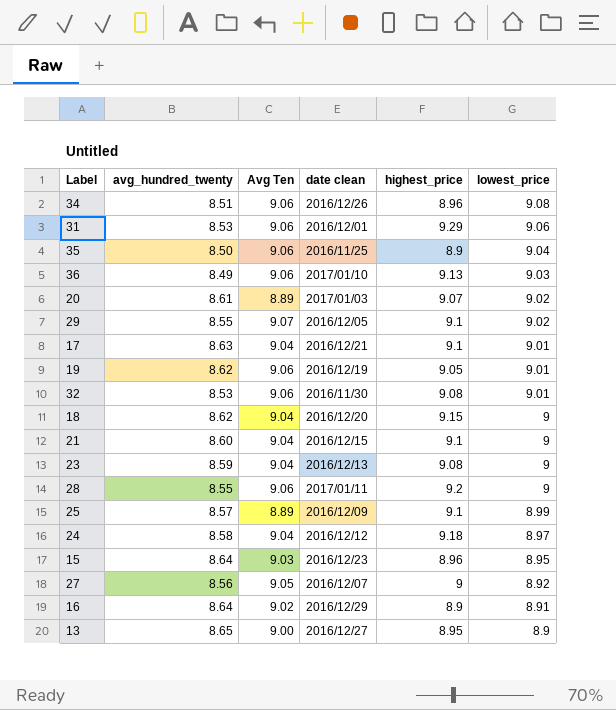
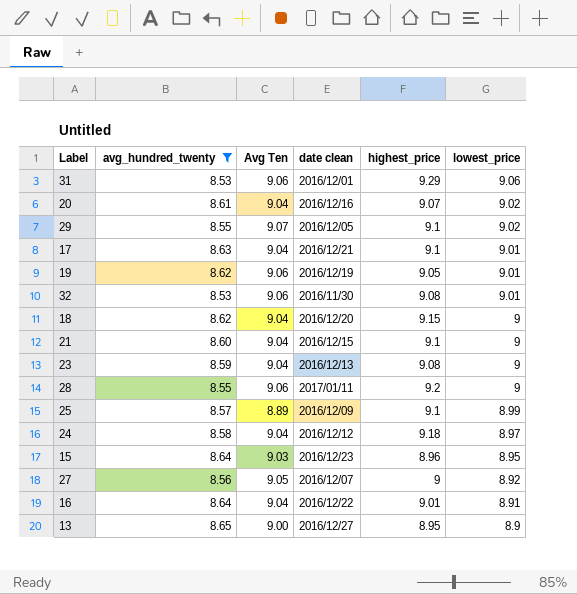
filter: none -> avg_hundred_twenty >= 8.53
20 | Avg Ten: 8.89 -> 9.04
20 | date clean: 2017/01/03 -> 2016/12/16
16 | Avg Ten: 9.02 -> 9.04
16 | date clean: 2016/12/29 -> 2016/12/22
16 | highest_price: 8.9 -> 9.01

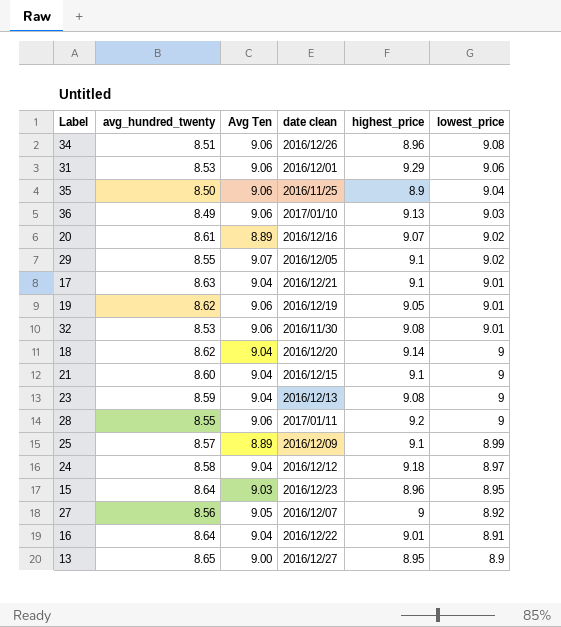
filter: avg_hundred_twenty >= 8.53 -> none
20 | Avg Ten: 9.04 -> 8.89
18 | highest_price: 9.15 -> 9.14

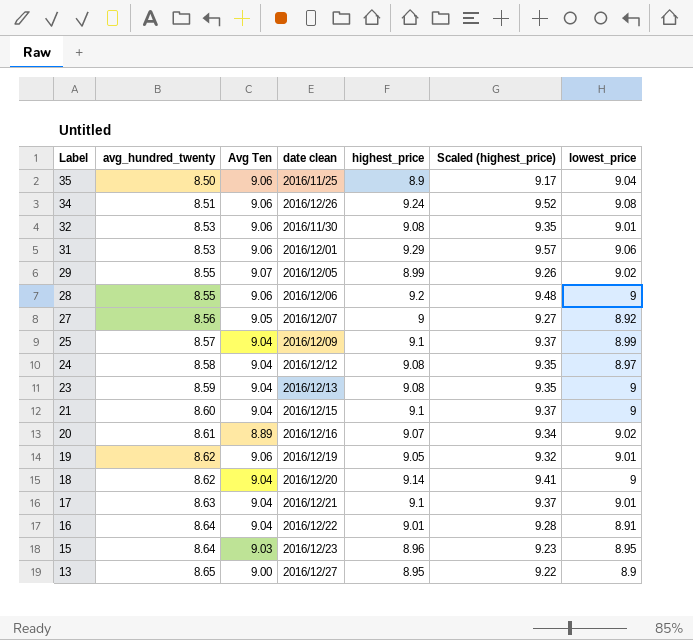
row order: lowest_price descending -> Label descending
column Scaled (highest_price) | formula: none -> [highest_price] * 1.03
row 36: 8.49 | 9.06 | 2017/01/10 | 9.13 | 9.03 -> none
34 | highest_price: 8.96 -> 9.24
29 | highest_price: 9.1 -> 8.99
28 | date clean: 2017/01/11 -> 2016/12/06
25 | Avg Ten: 8.89 -> 9.04
24 | highest_price: 9.18 -> 9.08

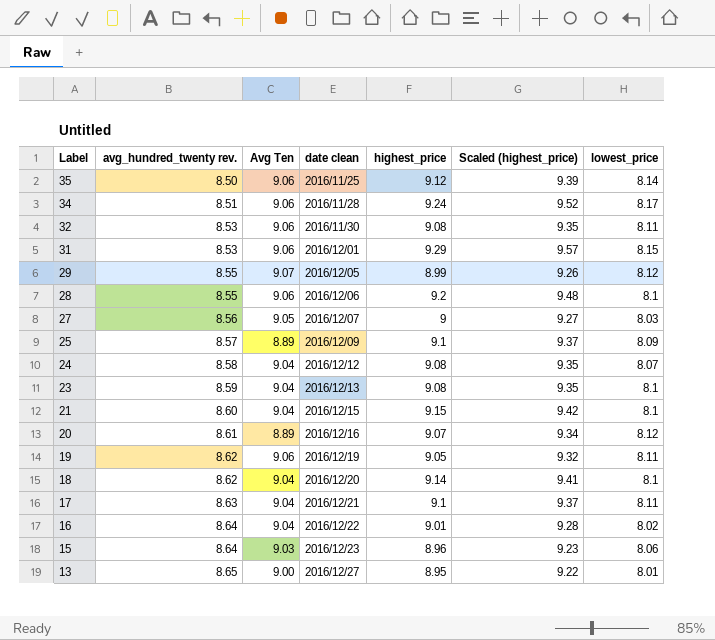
column name: avg_hundred_twenty -> avg_hundred_twenty rev.
35 | highest_price: 8.9 -> 9.12
35 | Scaled (highest_price): 9.17 -> 9.39
35 | lowest_price: 9.04 -> 8.14
34 | date clean: 2016/12/26 -> 2016/11/28
34 | lowest_price: 9.08 -> 8.17
32 | lowest_price: 9.01 -> 8.11
31 | lowest_price: 9.06 -> 8.15
29 | lowest_price: 9.02 -> 8.12
28 | lowest_price: 9 -> 8.1
27 | lowest_price: 8.92 -> 8.03
25 | Avg Ten: 9.04 -> 8.89
25 | lowest_price: 8.99 -> 8.09
24 | lowest_price: 8.97 -> 8.07
23 | lowest_price: 9 -> 8.1
21 | highest_price: 9.1 -> 9.15
21 | Scaled (highest_price): 9.37 -> 9.42
21 | lowest_price: 9 -> 8.1
20 | lowest_price: 9.02 -> 8.12
19 | lowest_price: 9.01 -> 8.11
18 | lowest_price: 9 -> 8.1
17 | lowest_price: 9.01 -> 8.11
16 | lowest_price: 8.91 -> 8.02
15 | lowest_price: 8.95 -> 8.06
13 | lowest_price: 8.9 -> 8.01

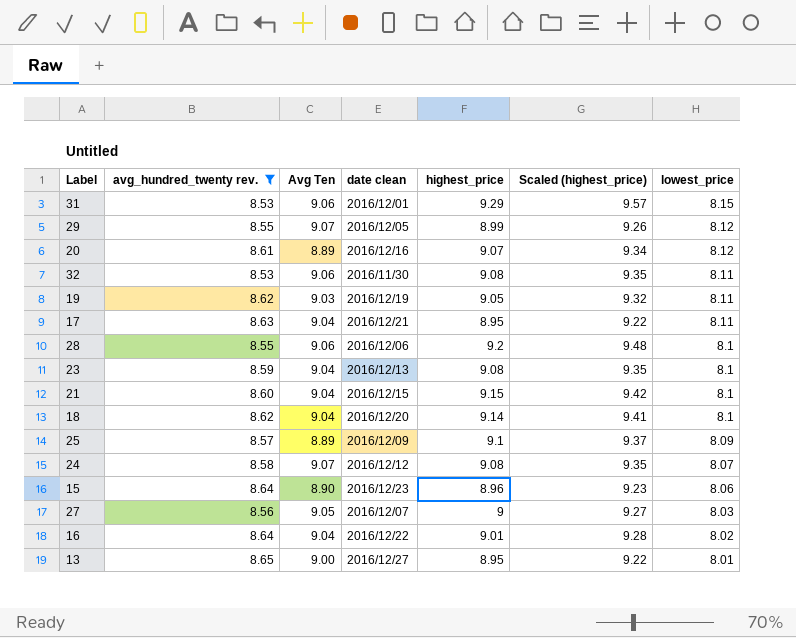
filter: none -> avg_hundred_twenty rev. >= 8.53
row order: Label descending -> lowest_price descending
19 | Avg Ten: 9.06 -> 9.03
17 | highest_price: 9.1 -> 8.95
17 | Scaled (highest_price): 9.37 -> 9.22
24 | Avg Ten: 9.04 -> 9.07
15 | Avg Ten: 9.03 -> 8.90

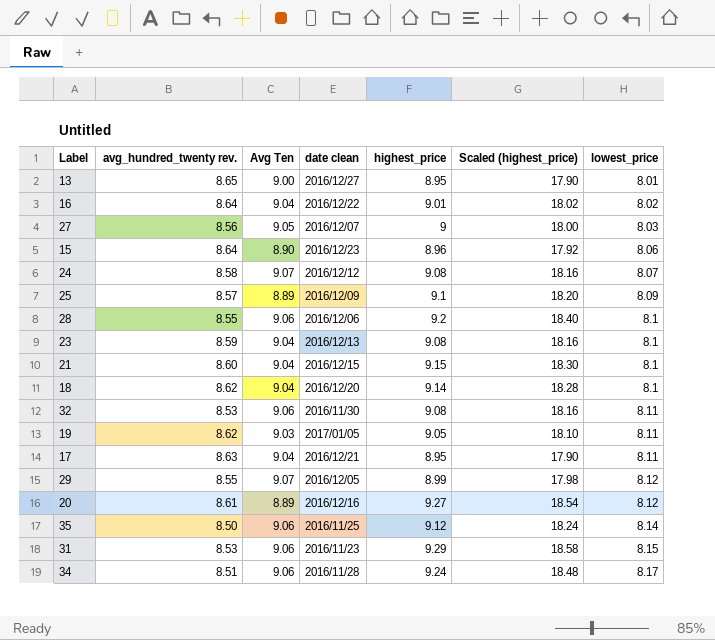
filter: avg_hundred_twenty rev. >= 8.53 -> none
row order: lowest_price descending -> lowest_price ascending
column Scaled (highest_price) | formula: [highest_price] * 1.03 -> [highest_price] * 2
19 | date clean: 2016/12/19 -> 2017/01/05
20 | highest_price: 9.07 -> 9.27
31 | date clean: 2016/12/01 -> 2016/11/23

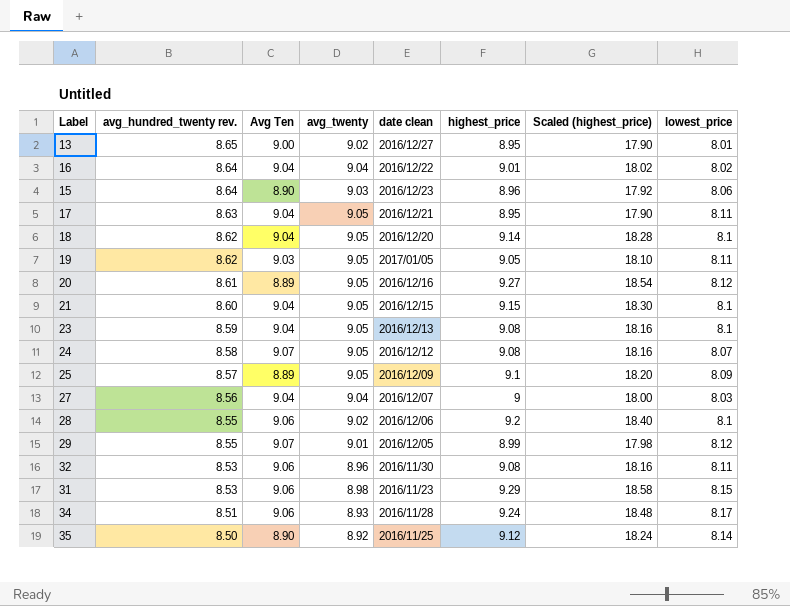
row order: lowest_price ascending -> avg_hundred_twenty rev. descending
column avg_twenty | position: none -> 4
27 | Avg Ten: 9.05 -> 9.04
35 | Avg Ten: 9.06 -> 8.90

